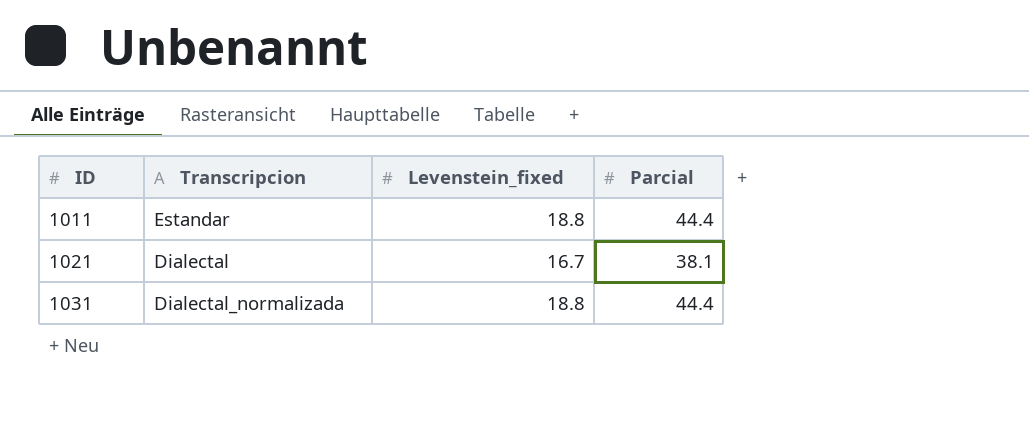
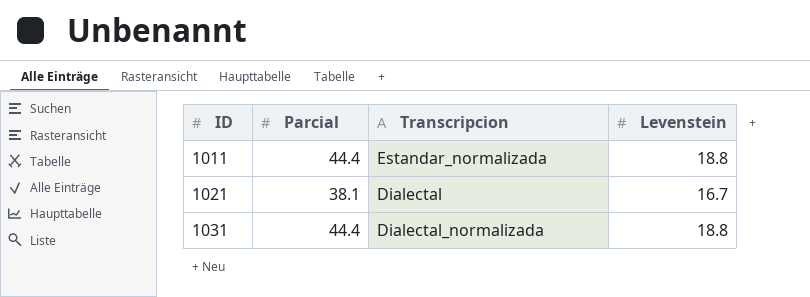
column Parcial | position: 4 -> 2
column name: Levenstein_fixed -> Levenstein
1011 | Transcripcion: Estandar -> Estandar_normalizada

